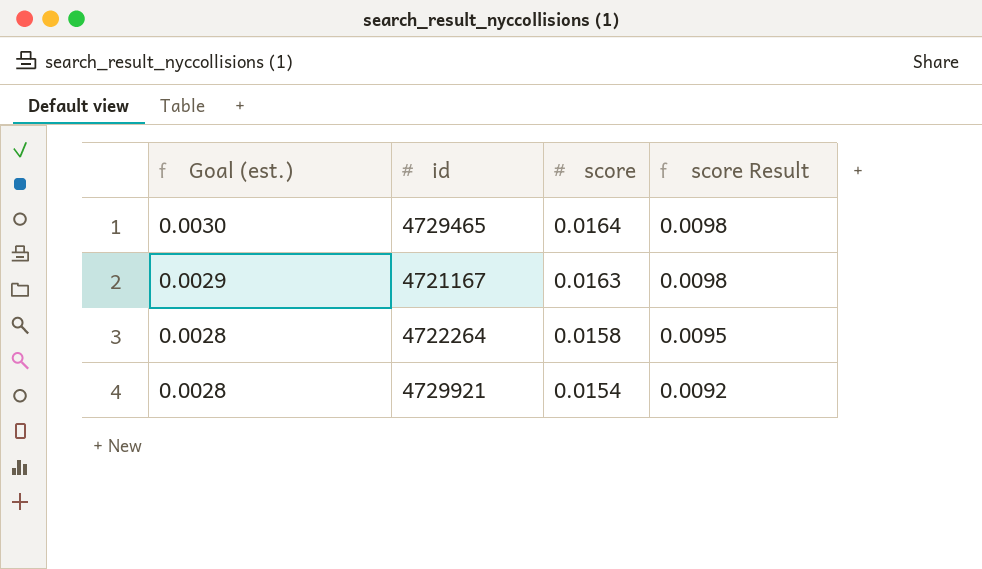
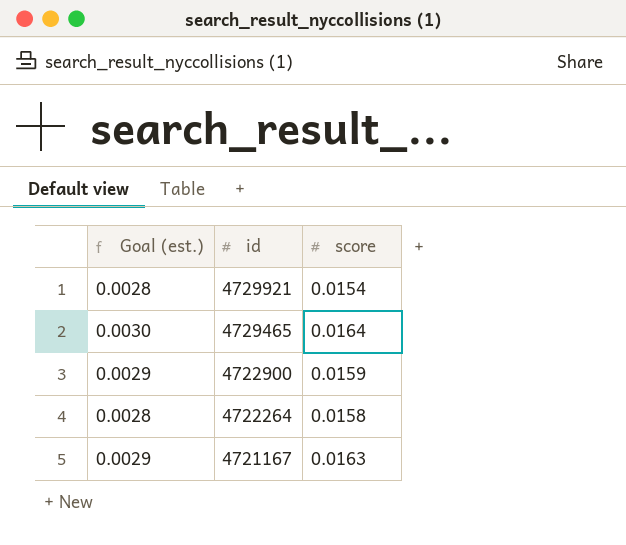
row order: Goal (est.) descending -> id descending
column score Result | formula: [score] * 0.6 -> none
row 4722900: none -> 0.0029 | 0.0159

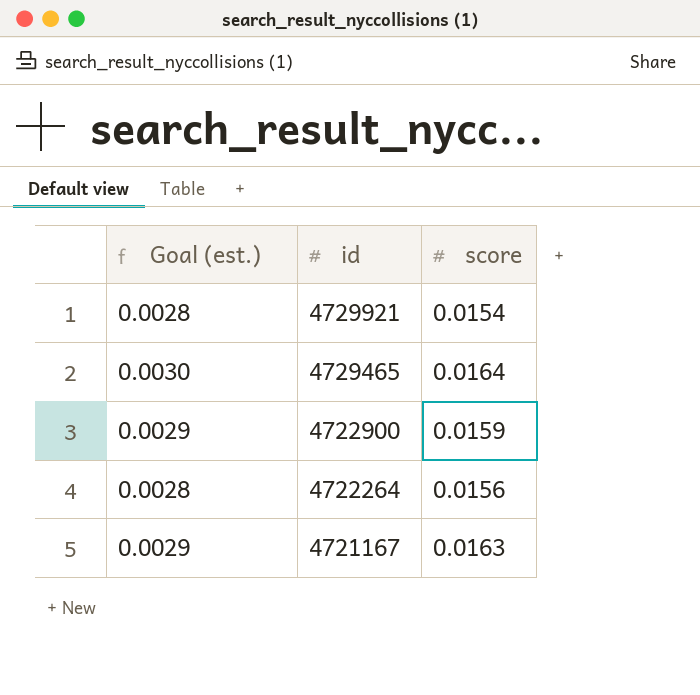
4722264 | score: 0.0158 -> 0.0156

